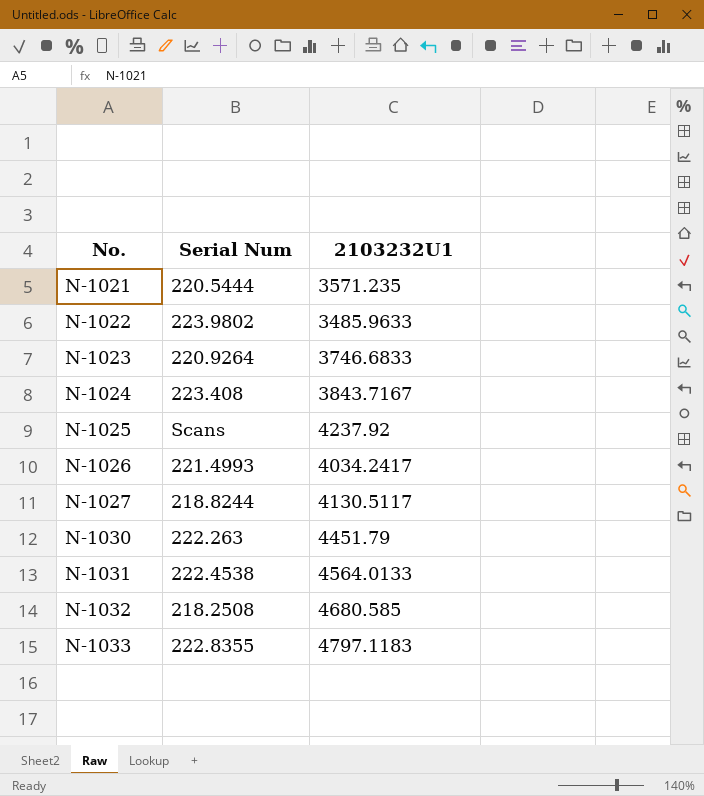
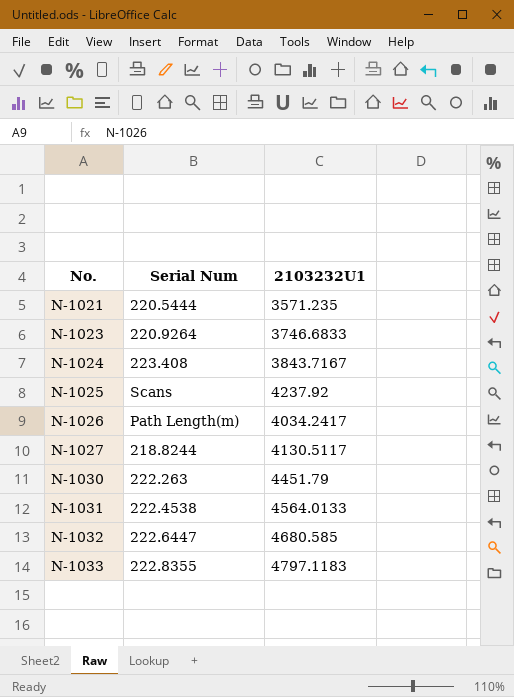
row N-1022: 223.9802 | 3485.9633 -> none
N-1026 | Serial Num: 221.4993 -> Path Length(m)
N-1032 | Serial Num: 218.2508 -> 222.6447

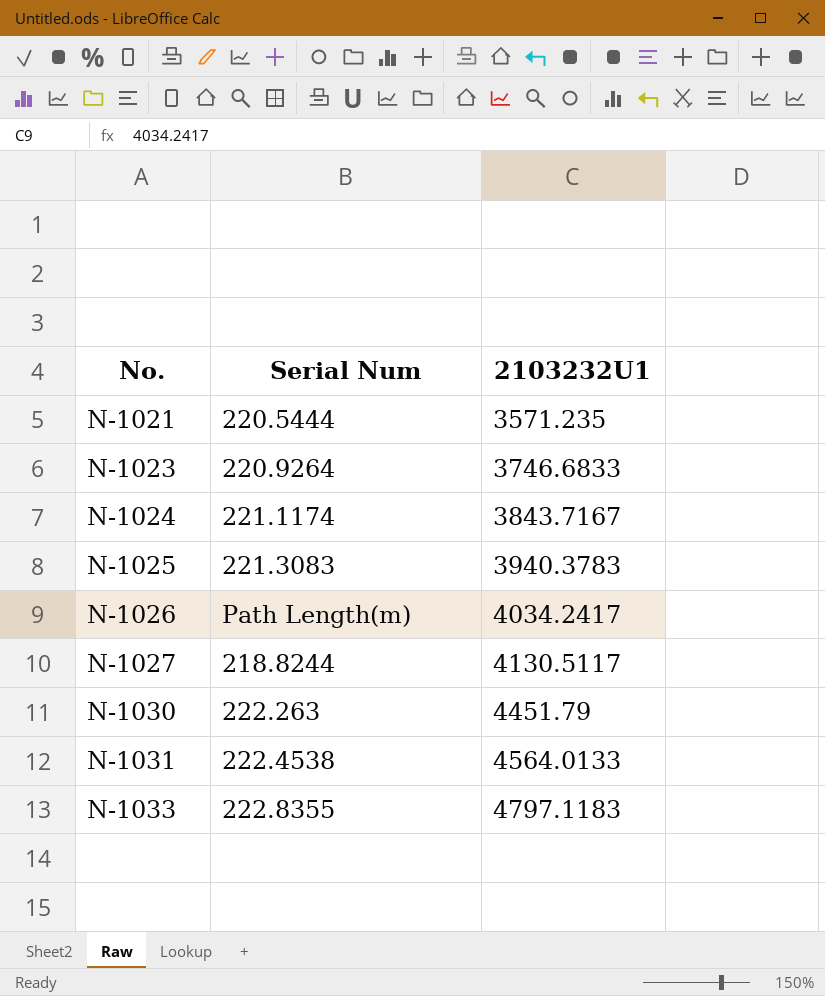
row N-1032: 222.6447 | 4680.585 -> none
N-1024 | Serial Num: 223.408 -> 221.1174
N-1025 | Serial Num: Scans -> 221.3083
N-1025 | 2103232U1: 4237.92 -> 3940.3783

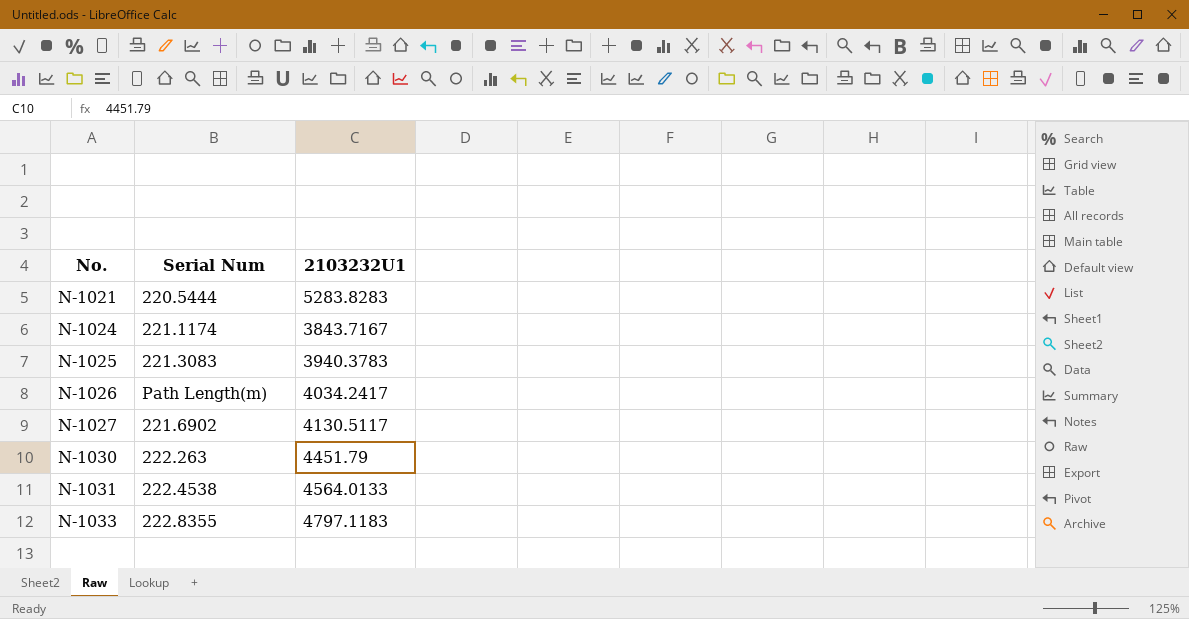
row N-1023: 220.9264 | 3746.6833 -> none
N-1021 | 2103232U1: 3571.235 -> 5283.8283
N-1027 | Serial Num: 218.8244 -> 221.6902

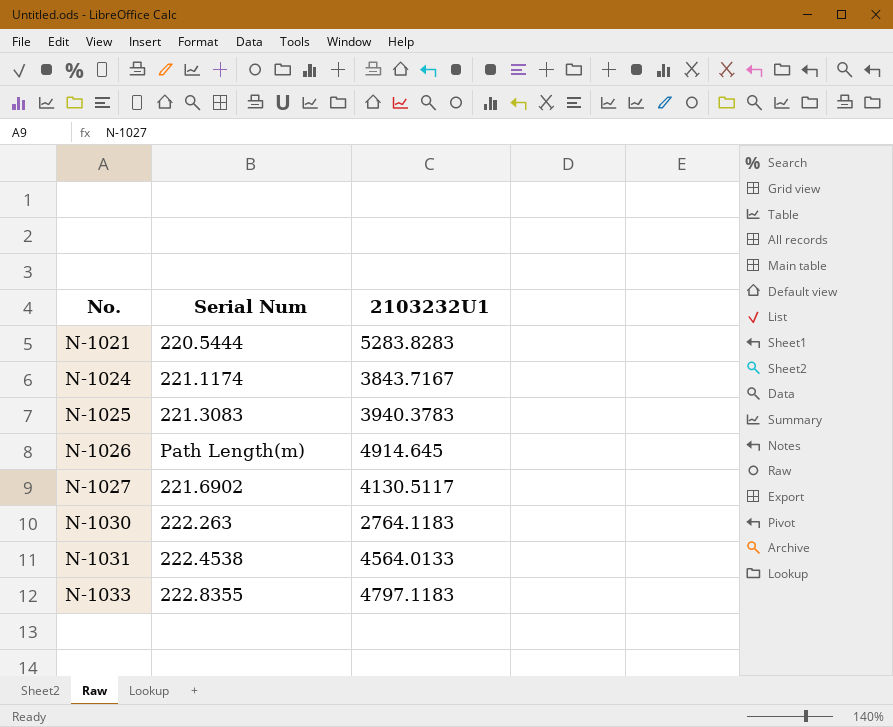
N-1026 | 2103232U1: 4034.2417 -> 4914.645
N-1030 | 2103232U1: 4451.79 -> 2764.1183

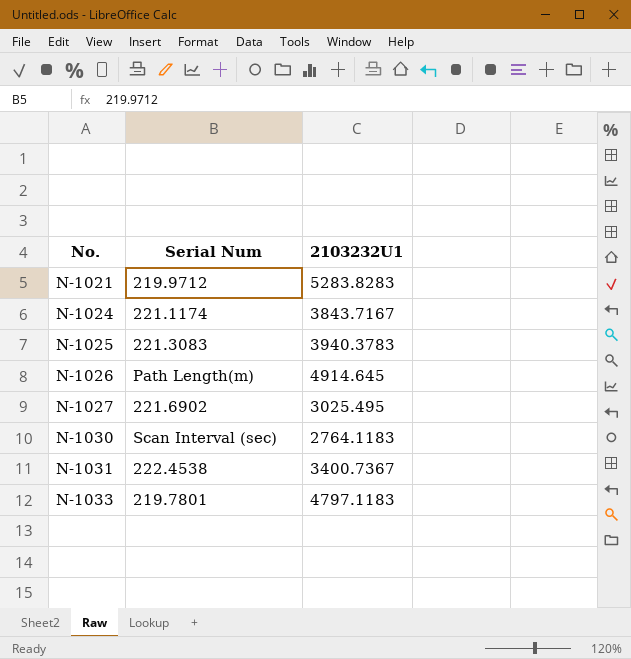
N-1021 | Serial Num: 220.5444 -> 219.9712
N-1027 | 2103232U1: 4130.5117 -> 3025.495
N-1030 | Serial Num: 222.263 -> Scan Interval (sec)
N-1031 | 2103232U1: 4564.0133 -> 3400.7367
N-1033 | Serial Num: 222.8355 -> 219.7801

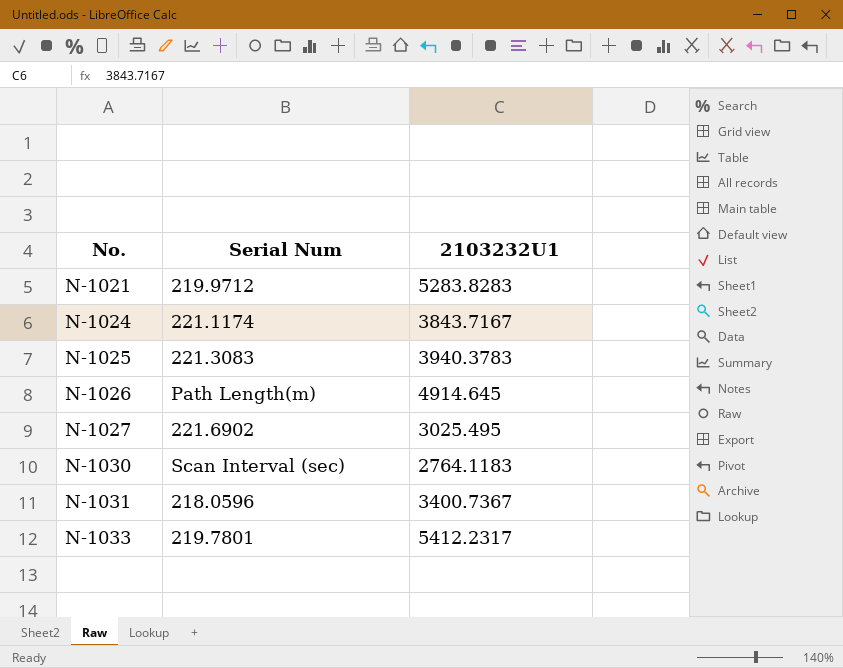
N-1031 | Serial Num: 222.4538 -> 218.0596
N-1033 | 2103232U1: 4797.1183 -> 5412.2317

